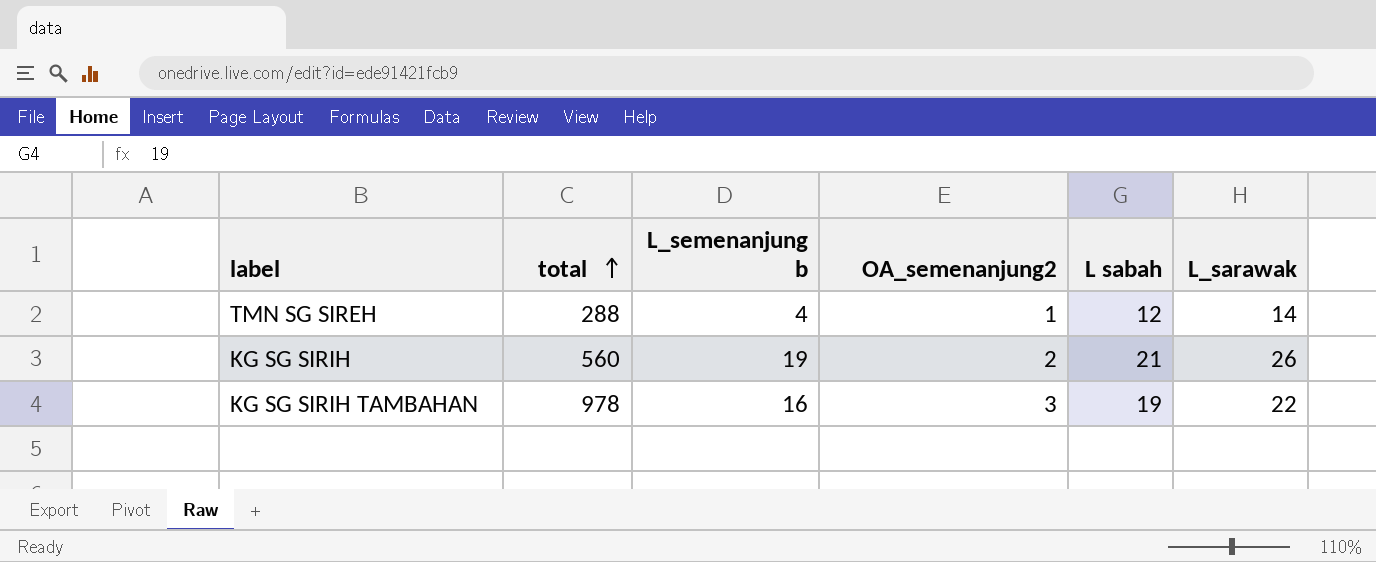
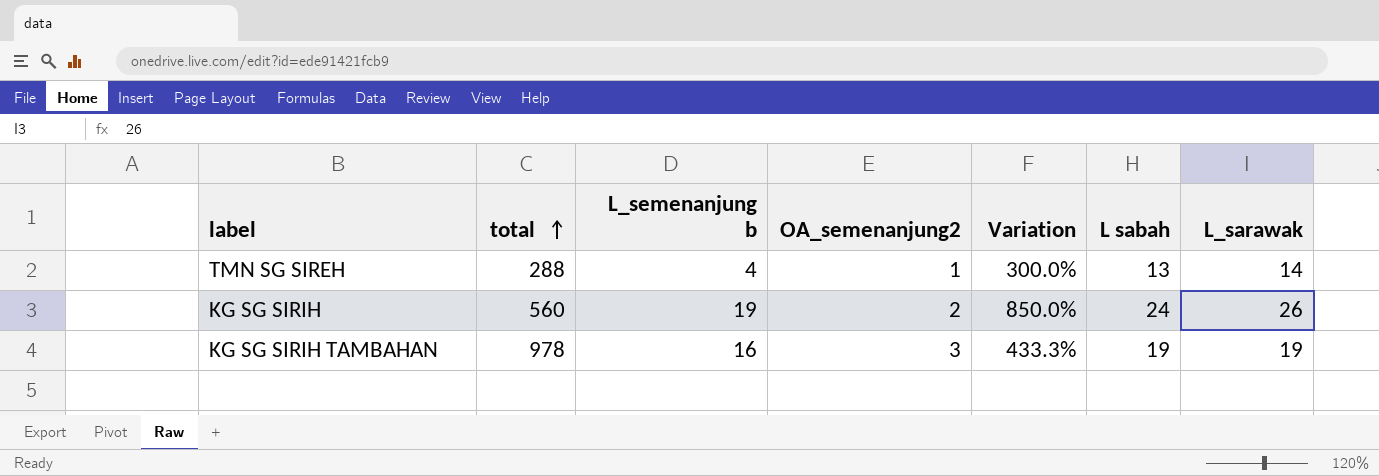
column Variation | formula: none -> ([L_semenanjung b] - [OA_semenanjung2]) / [OA_semenanjung2]
TMN SG SIREH | L sabah: 12 -> 13
KG SG SIRIH | L sabah: 21 -> 24
KG SG SIRIH TAMBAHAN | L_sarawak: 22 -> 19

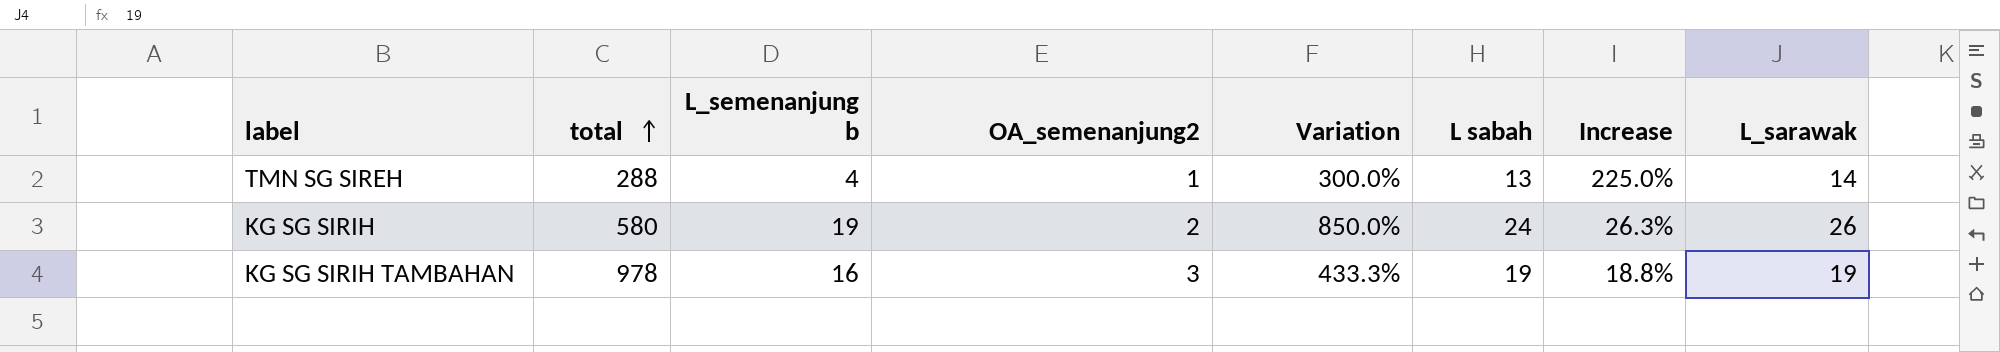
column Increase | formula: none -> ([L sabah] - [L_semenanjung b]) / [L_semenanjung b]
KG SG SIRIH | total: 560 -> 580

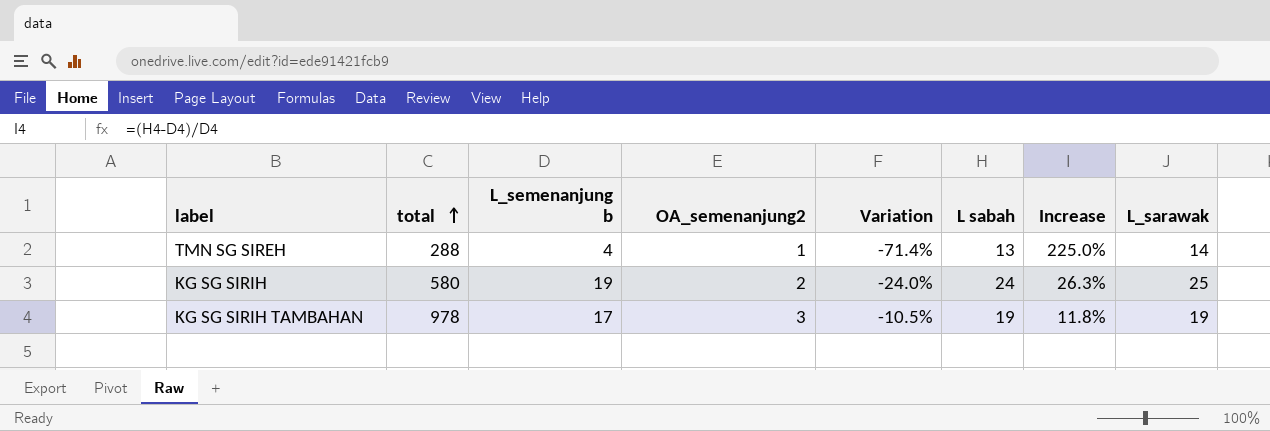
column Variation | formula: ([L_semenanjung b] - [OA_semenanjung2]) / [OA_semenanjung2] -> ([L_semenanjung b] - [L_sarawak]) / [L_sarawak]
KG SG SIRIH | L_sarawak: 26 -> 25
KG SG SIRIH TAMBAHAN | L_semenanjung b: 16 -> 17
KG SG SIRIH TAMBAHAN | Increase: 18.8% -> 11.8%

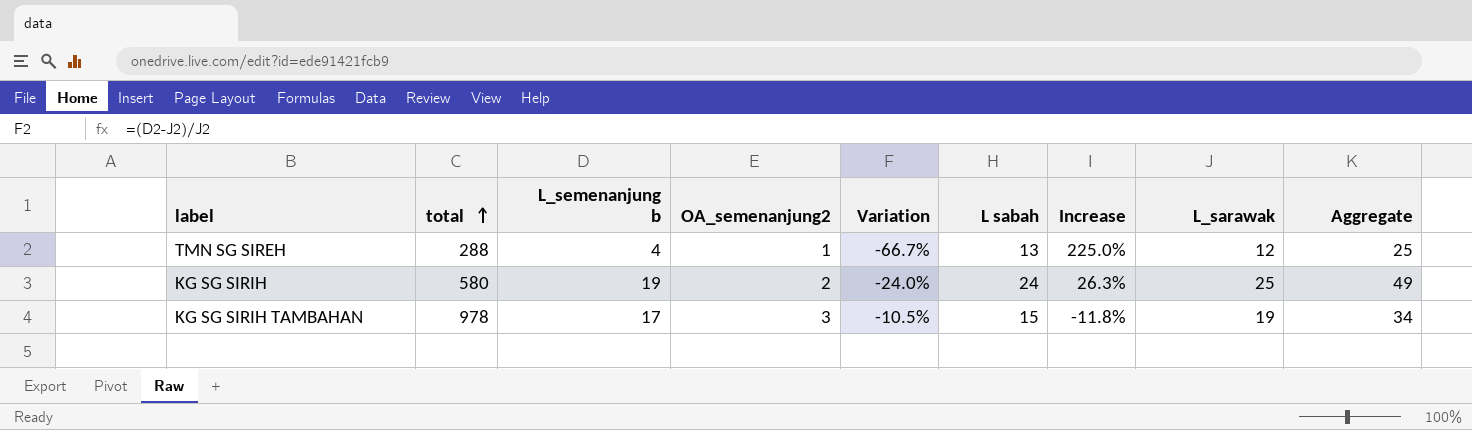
column Aggregate | formula: none -> [L sabah] + [L_sarawak]
TMN SG SIREH | Variation: -71.4% -> -66.7%
TMN SG SIREH | L_sarawak: 14 -> 12
KG SG SIRIH TAMBAHAN | L sabah: 19 -> 15
KG SG SIRIH TAMBAHAN | Increase: 11.8% -> -11.8%

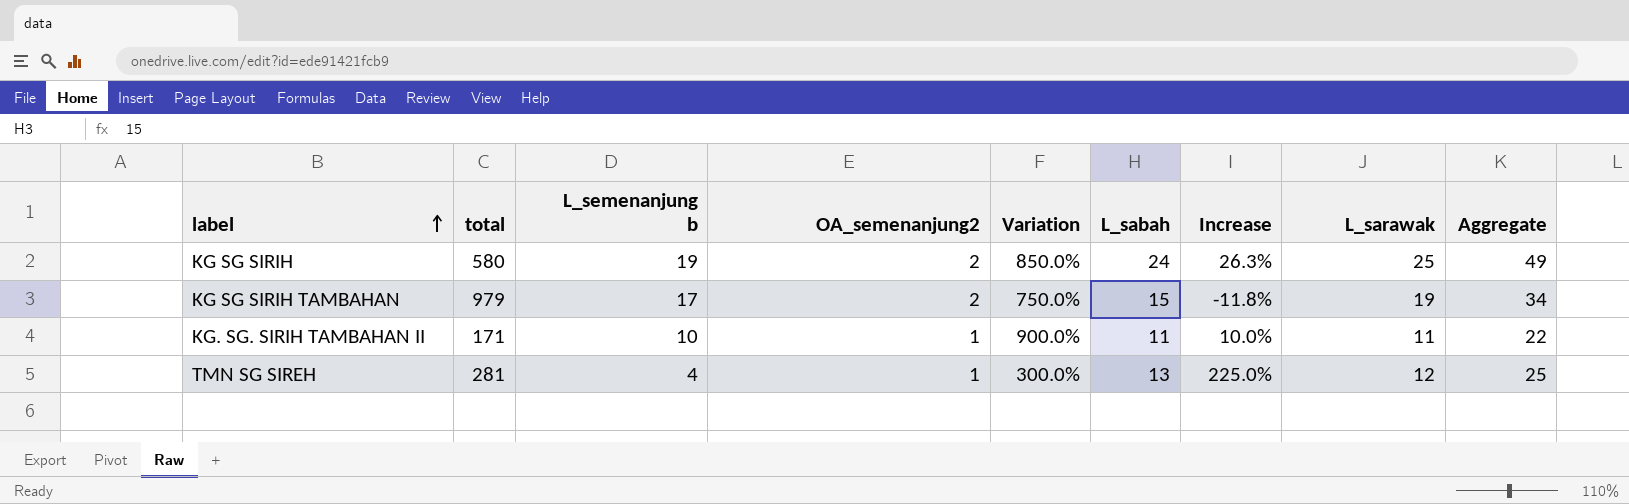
row order: total ascending -> label ascending
column Variation | formula: ([L_semenanjung b] - [L_sarawak]) / [L_sarawak] -> ([L_semenanjung b] - [OA_semenanjung2]) / [OA_semenanjung2]
column name: L sabah -> L_sabah
KG SG SIRIH TAMBAHAN | total: 978 -> 979
KG SG SIRIH TAMBAHAN | OA_semenanjung2: 3 -> 2
row KG. SG. SIRIH TAMBAHAN II: none -> 171 | 10 | 1 | 900.0% | 11 | 10.0% | 11 | 22
TMN SG SIREH | total: 288 -> 281

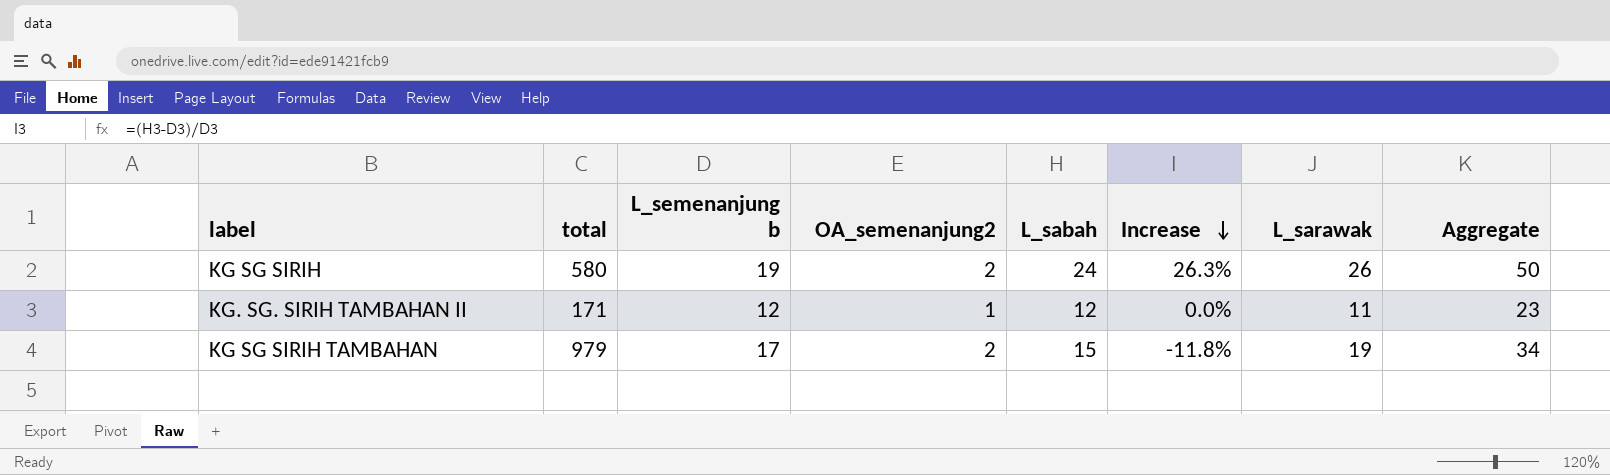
row order: label ascending -> Increase descending
column Variation | formula: ([L_semenanjung b] - [OA_semenanjung2]) / [OA_semenanjung2] -> none
row TMN SG SIREH: 281 | 4 | 1 | 300.0% | 13 | 225.0% | 12 | 25 -> none
KG SG SIRIH | L_sarawak: 25 -> 26
KG SG SIRIH | Aggregate: 49 -> 50
KG. SG. SIRIH TAMBAHAN II | L_semenanjung b: 10 -> 12
KG. SG. SIRIH TAMBAHAN II | L_sabah: 11 -> 12
KG. SG. SIRIH TAMBAHAN II | Increase: 10.0% -> 0.0%
KG. SG. SIRIH TAMBAHAN II | Aggregate: 22 -> 23

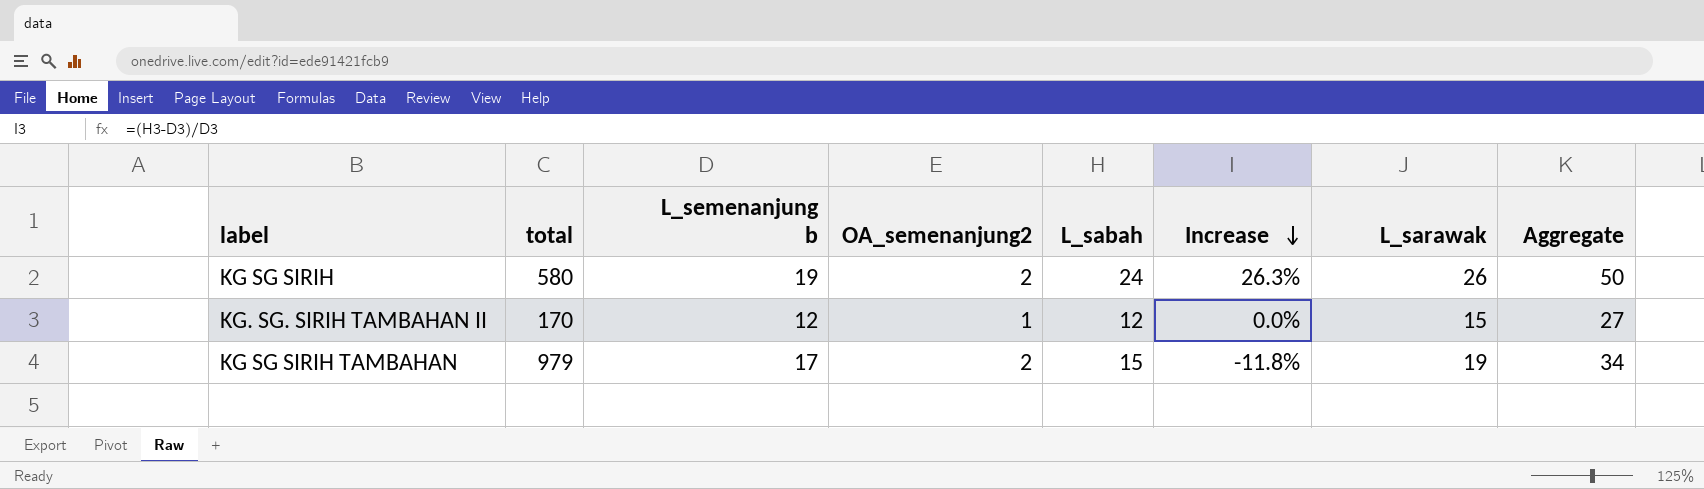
KG. SG. SIRIH TAMBAHAN II | total: 171 -> 170
KG. SG. SIRIH TAMBAHAN II | L_sarawak: 11 -> 15
KG. SG. SIRIH TAMBAHAN II | Aggregate: 23 -> 27

